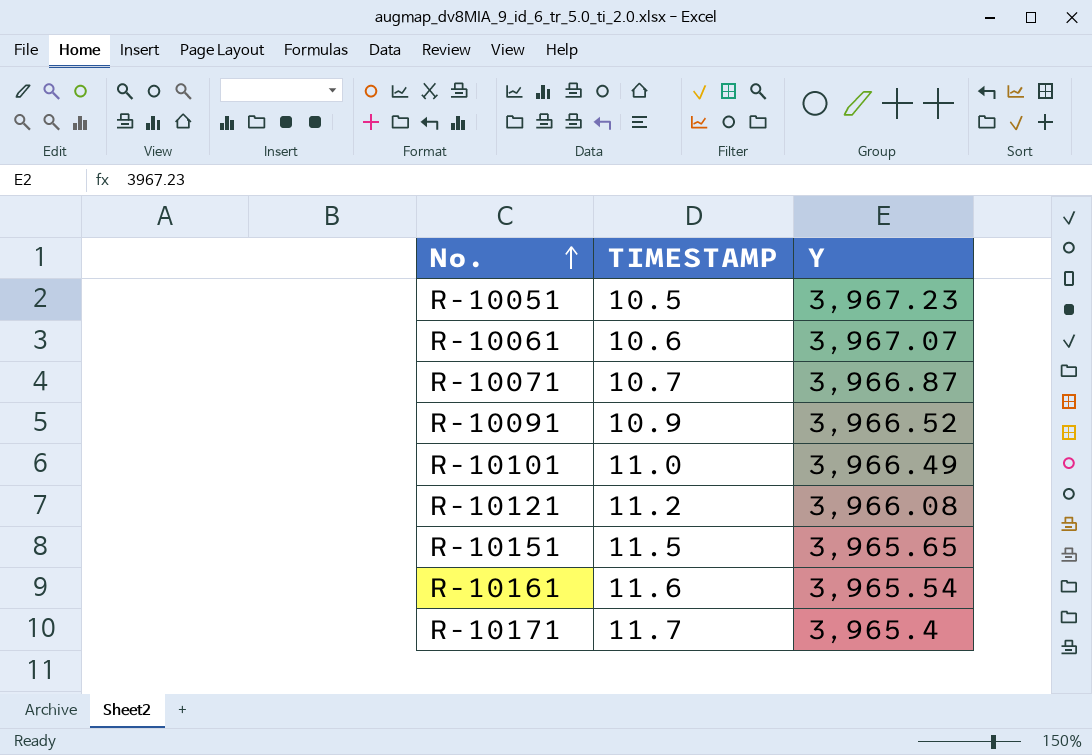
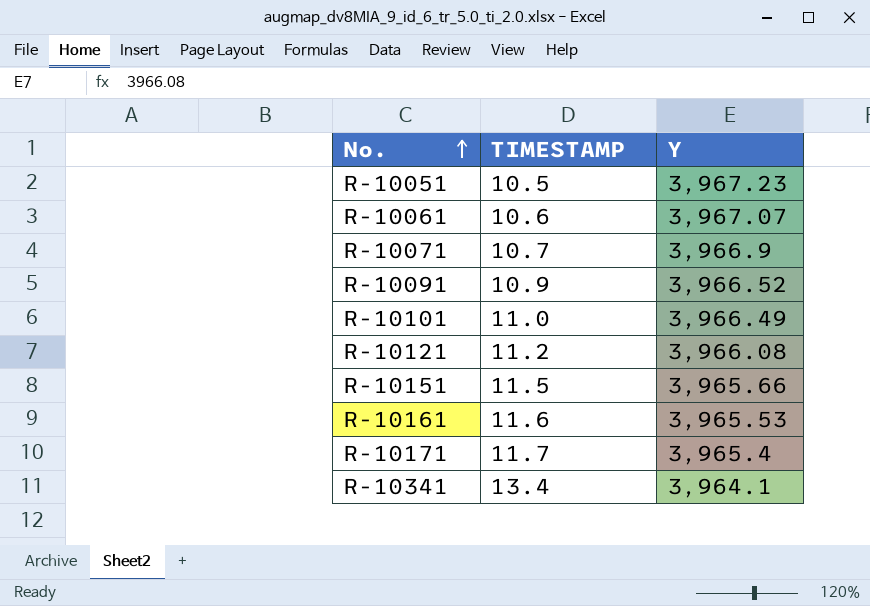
R-10071 | Y: 3,966.87 -> 3,966.9
R-10151 | Y: 3,965.65 -> 3,965.66
R-10161 | Y: 3,965.54 -> 3,965.53
row R-10341: none -> 13.4 | 3,964.1

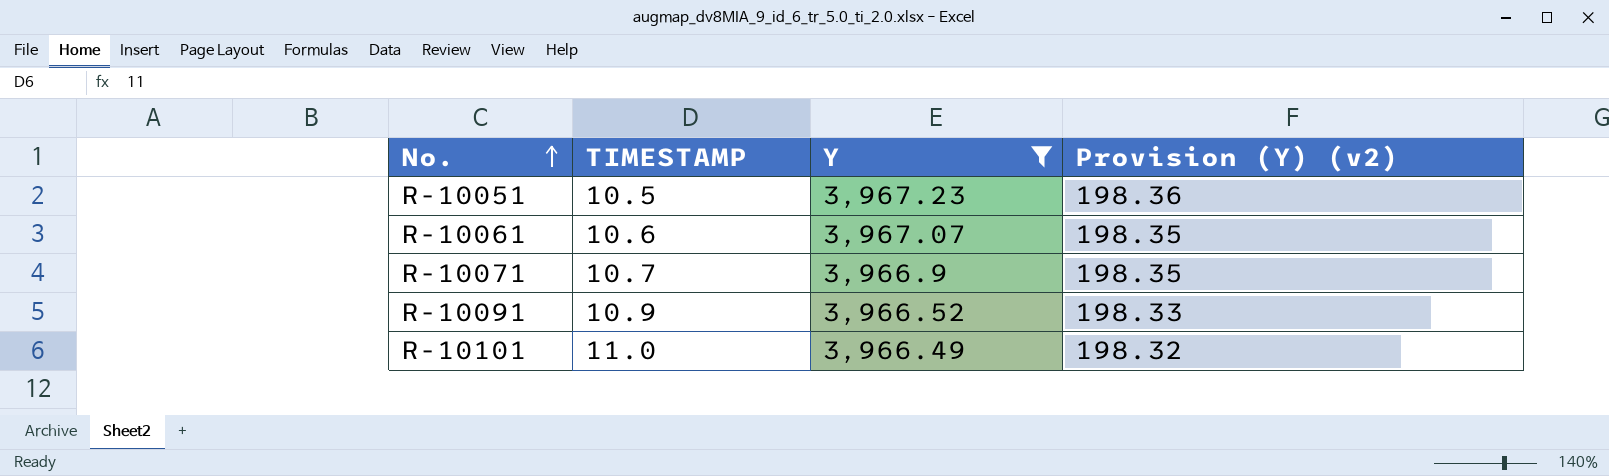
filter: none -> Y >= 3,966.49
column Provision (Y) (v2) | formula: none -> [Y] * 0.05

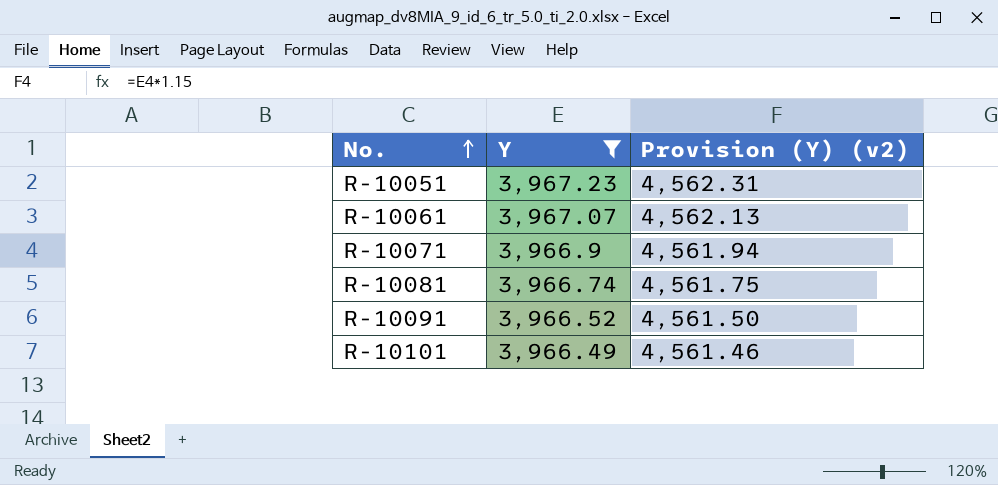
column TIMESTAMP | position: 2 -> none
column Provision (Y) (v2) | formula: [Y] * 0.05 -> [Y] * 1.15
row R-10081: none -> 3,966.74 | 4,561.75

